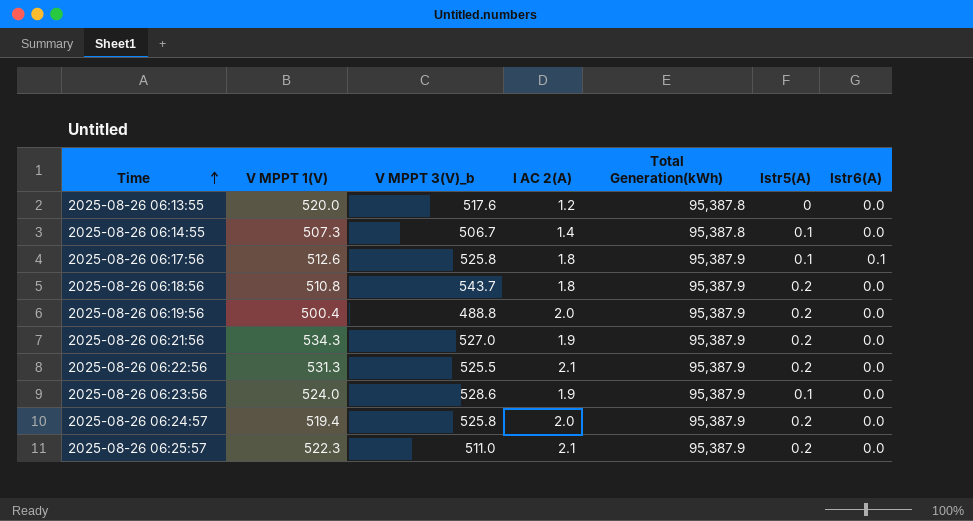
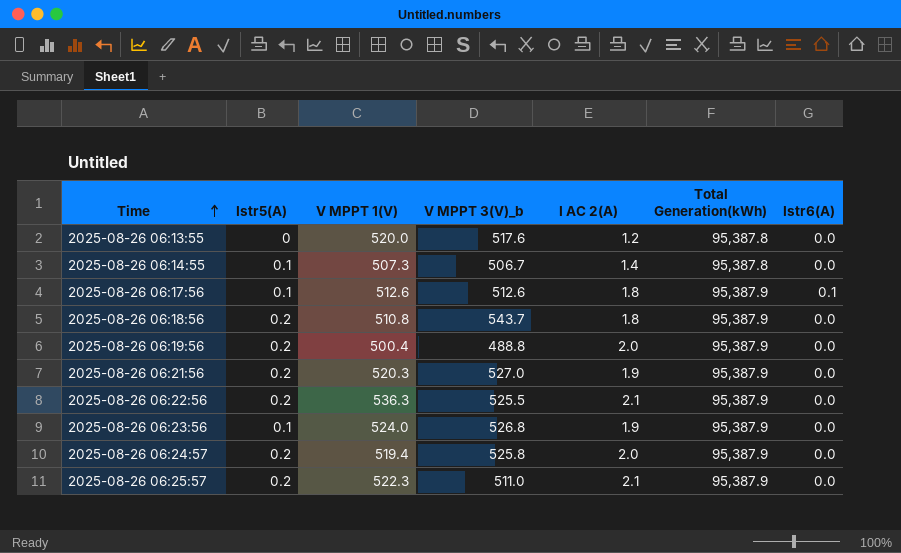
column Istr5(A) | position: 6 -> 2
2025-08-26 06:17:56 | V MPPT 3(V)_b: 525.8 -> 512.6
2025-08-26 06:21:56 | V MPPT 1(V): 534.3 -> 520.3
2025-08-26 06:22:56 | V MPPT 1(V): 531.3 -> 536.3
2025-08-26 06:23:56 | V MPPT 3(V)_b: 528.6 -> 526.8

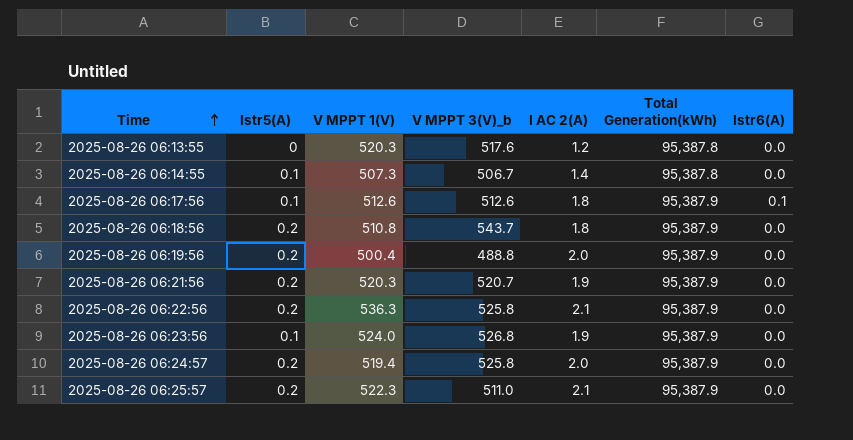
2025-08-26 06:13:55 | V MPPT 1(V): 520.0 -> 520.3
2025-08-26 06:21:56 | V MPPT 3(V)_b: 527.0 -> 520.7
2025-08-26 06:22:56 | V MPPT 3(V)_b: 525.5 -> 525.8

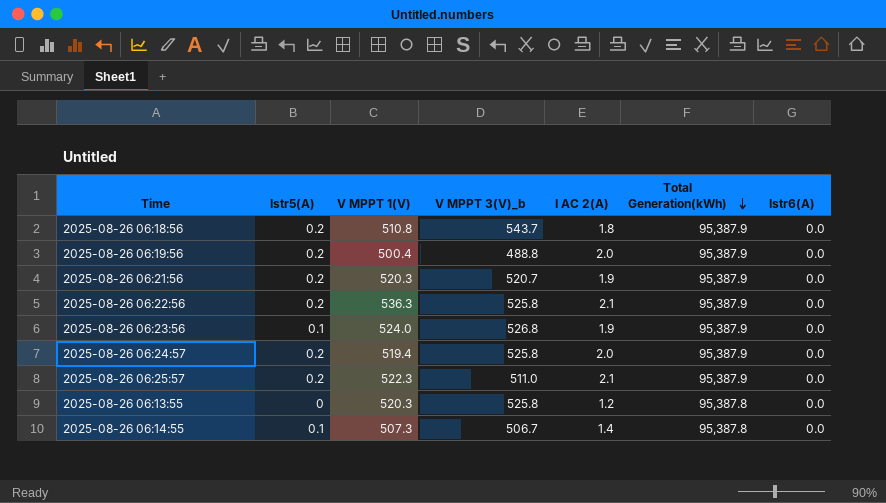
row order: Time ascending -> Total Generation(kWh) descending
row 2025-08-26 06:17:56: 0.1 | 512.6 | 512.6 | 1.8 | 95,387.9 | 0.1 -> none
2025-08-26 06:13:55 | V MPPT 3(V)_b: 517.6 -> 525.8

